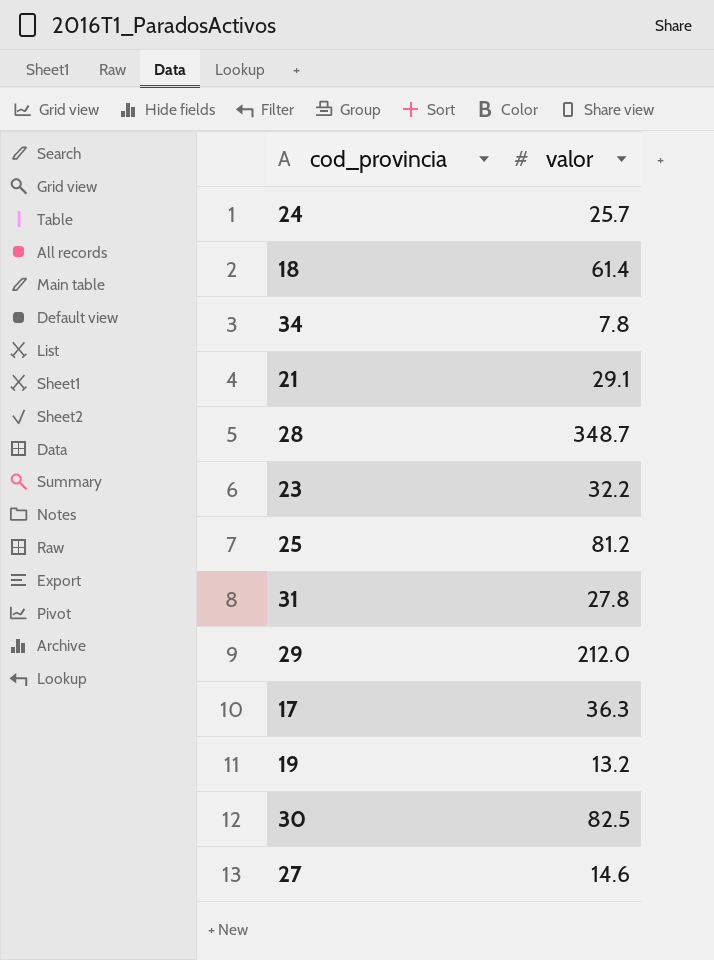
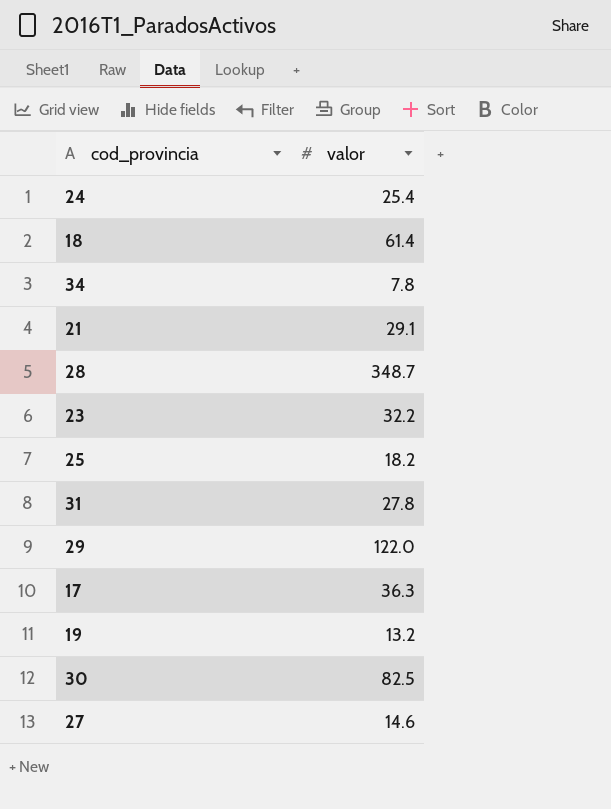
24 | valor: 25.7 -> 25.4
25 | valor: 81.2 -> 18.2
29 | valor: 212.0 -> 122.0

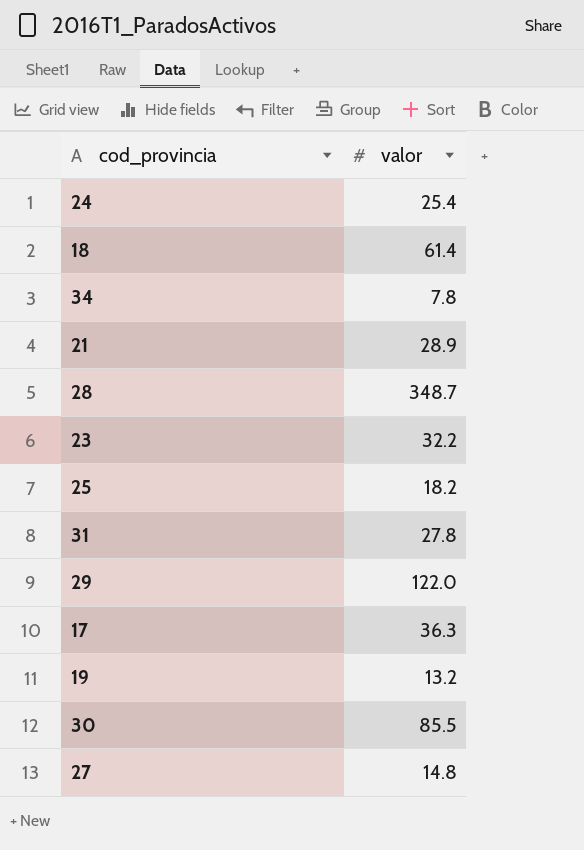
21 | valor: 29.1 -> 28.9
30 | valor: 82.5 -> 85.5
27 | valor: 14.6 -> 14.8

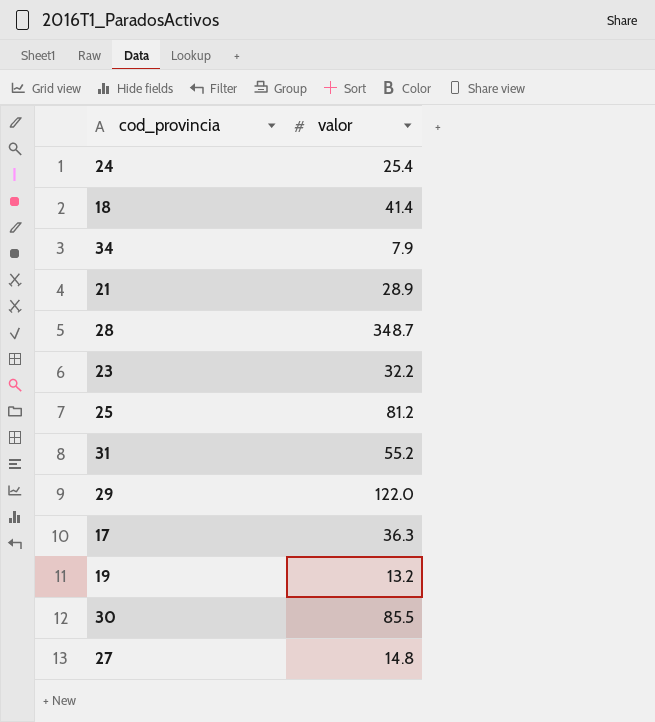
18 | valor: 61.4 -> 41.4
34 | valor: 7.8 -> 7.9
25 | valor: 18.2 -> 81.2
31 | valor: 27.8 -> 55.2

